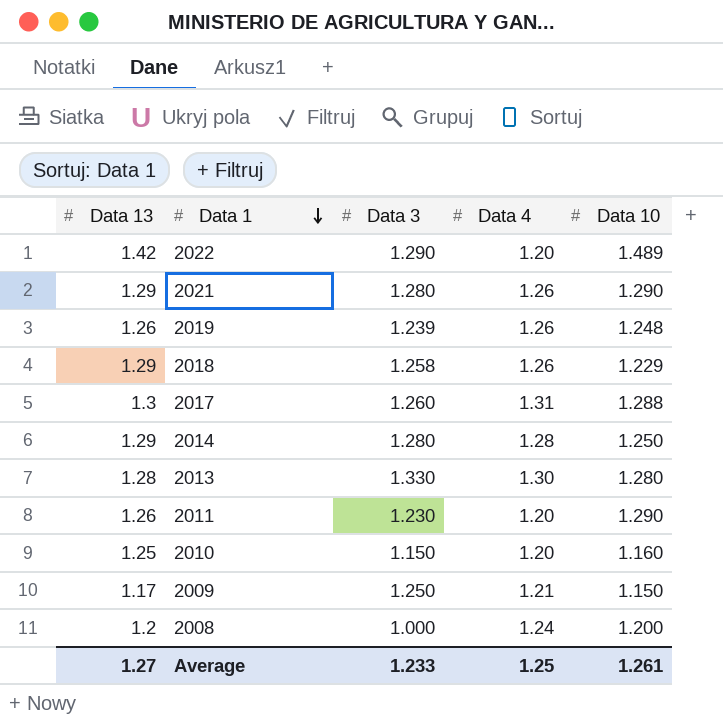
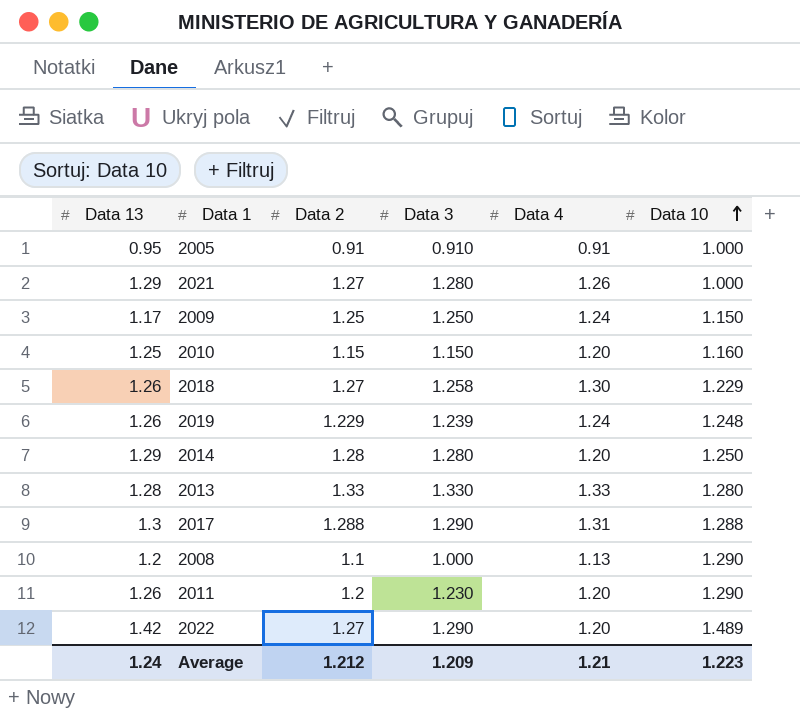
row order: Data 1 descending -> Data 10 ascending
column Data 2 | position: none -> 3
row 2005: none -> 0.95 | 0.91 | 0.910 | 0.91 | 1.000
2021 | Data 10: 1.290 -> 1.000
2009 | Data 4: 1.21 -> 1.24
2018 | Data 13: 1.29 -> 1.26
2018 | Data 4: 1.26 -> 1.30
2019 | Data 4: 1.26 -> 1.24
2014 | Data 4: 1.28 -> 1.20
2013 | Data 4: 1.30 -> 1.33
2017 | Data 3: 1.260 -> 1.290
2008 | Data 4: 1.24 -> 1.13
2008 | Data 10: 1.200 -> 1.290
Average | Data 13: 1.27 -> 1.24
Average | Data 3: 1.233 -> 1.209
Average | Data 4: 1.25 -> 1.21
Average | Data 10: 1.261 -> 1.223

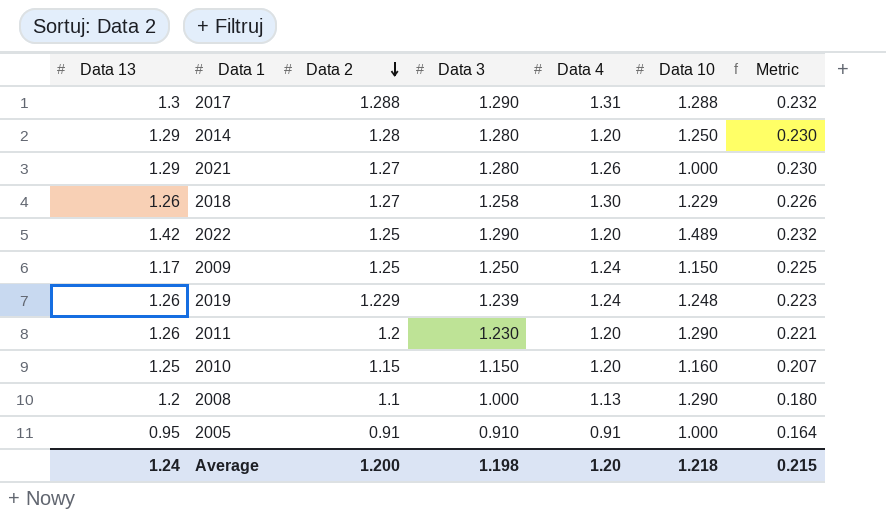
row order: Data 10 ascending -> Data 2 descending
column Metric | formula: none -> [Data 3] * 0.18
row 2013: 1.28 | 1.33 | 1.330 | 1.33 | 1.280 -> none
2022 | Data 2: 1.27 -> 1.25
Average | Data 2: 1.212 -> 1.200
Average | Data 3: 1.209 -> 1.198
Average | Data 4: 1.21 -> 1.20
Average | Data 10: 1.223 -> 1.218

